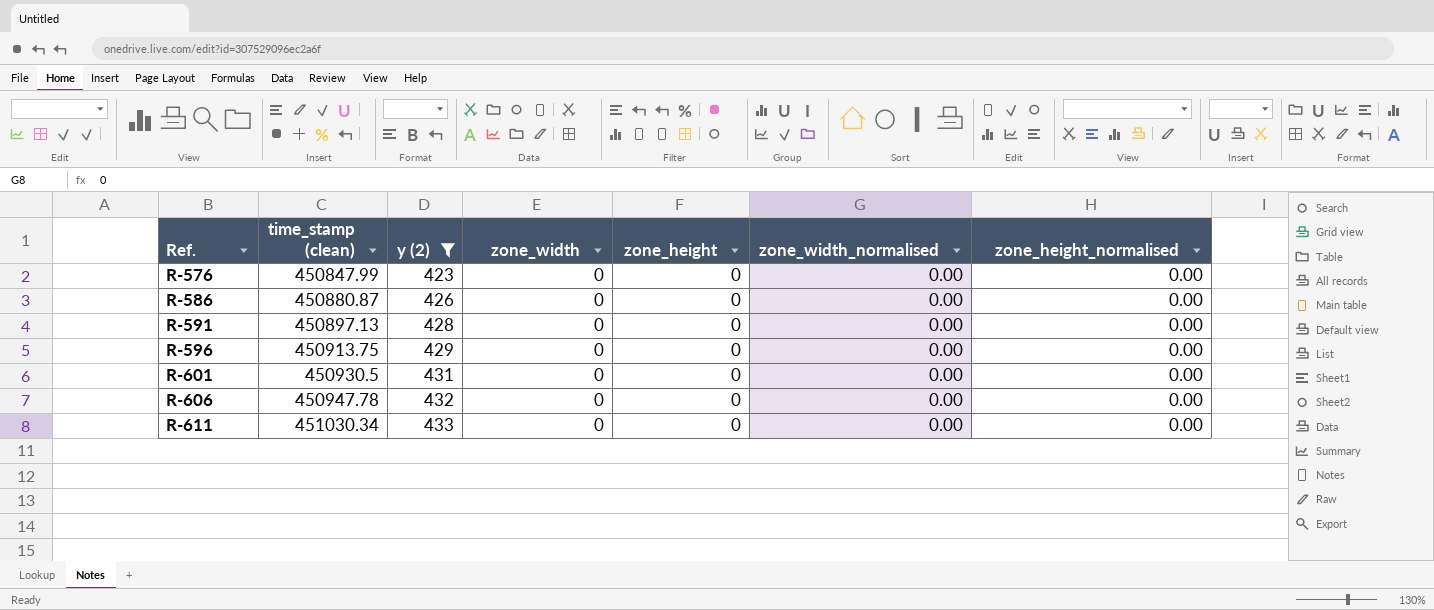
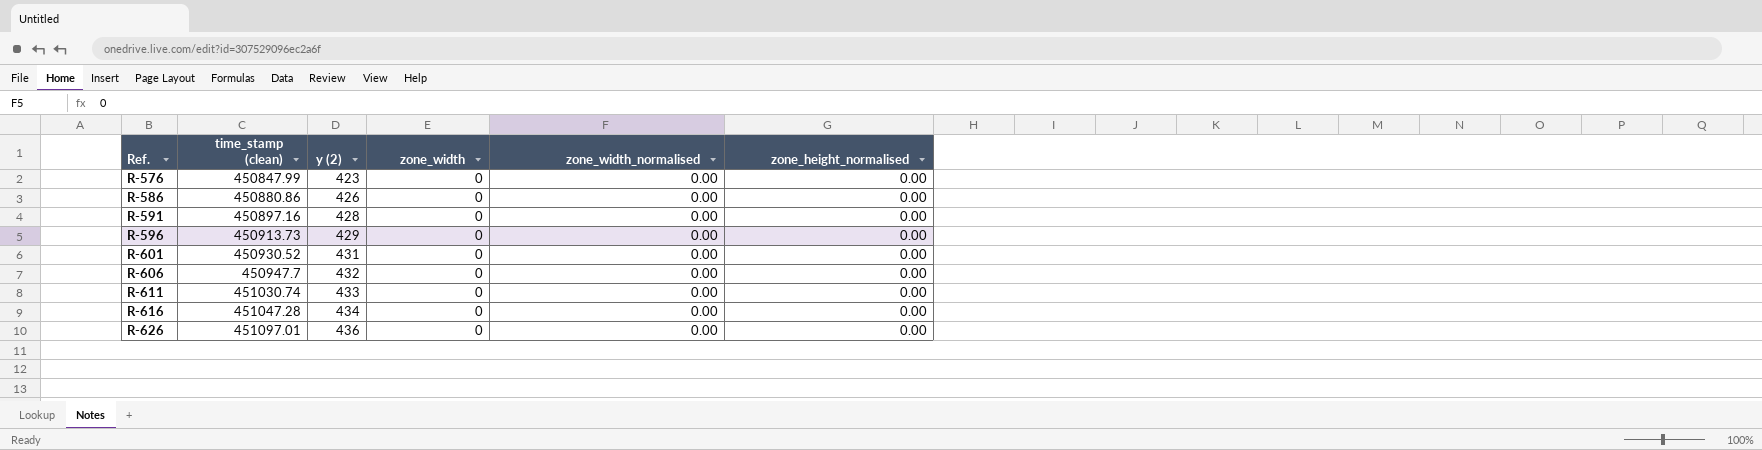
filter: y (2) <= 433 -> none
column zone_height | position: 5 -> none
R-586 | time_stamp (clean): 450880.87 -> 450880.86
R-591 | time_stamp (clean): 450897.13 -> 450897.16
R-596 | time_stamp (clean): 450913.75 -> 450913.73
R-601 | time_stamp (clean): 450930.5 -> 450930.52
R-606 | time_stamp (clean): 450947.78 -> 450947.7
R-611 | time_stamp (clean): 451030.34 -> 451030.74

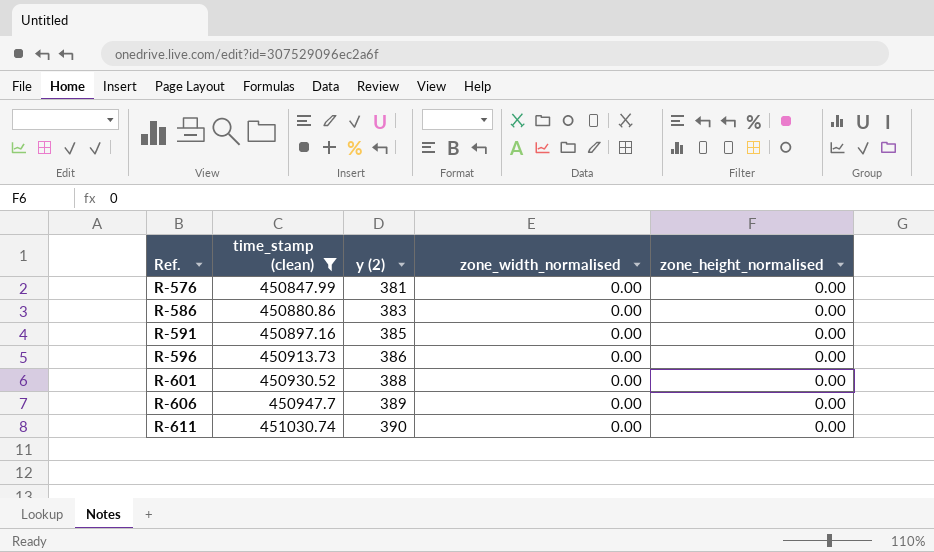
filter: none -> time_stamp (clean) <= 451030.74
column zone_width | position: 4 -> none
R-576 | y (2): 423 -> 381
R-586 | y (2): 426 -> 383
R-591 | y (2): 428 -> 385
R-596 | y (2): 429 -> 386
R-601 | y (2): 431 -> 388
R-606 | y (2): 432 -> 389
R-611 | y (2): 433 -> 390

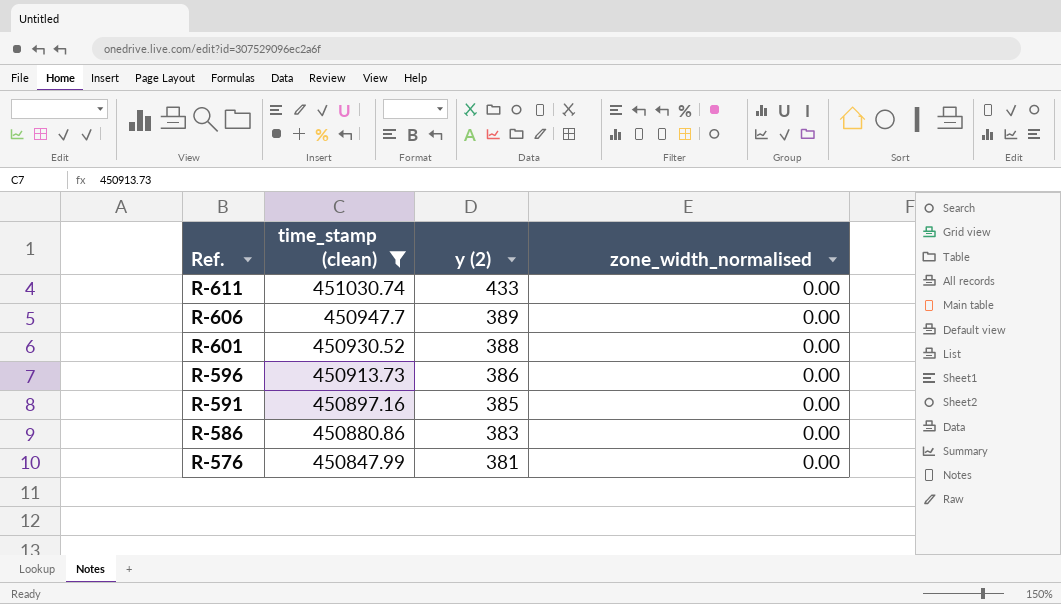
row order: Ref. ascending -> Ref. descending
column zone_height_normalised | position: 5 -> none
R-611 | y (2): 390 -> 433

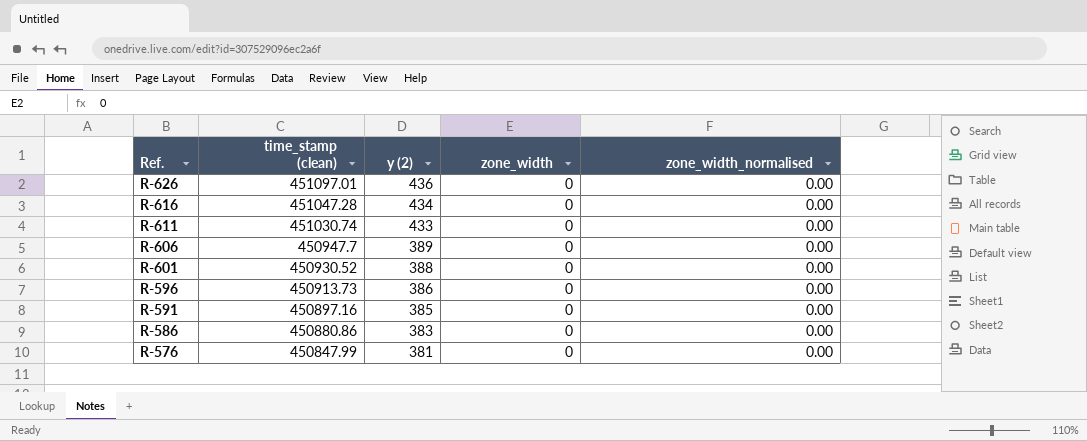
filter: time_stamp (clean) <= 451030.74 -> none
column zone_width | position: none -> 4

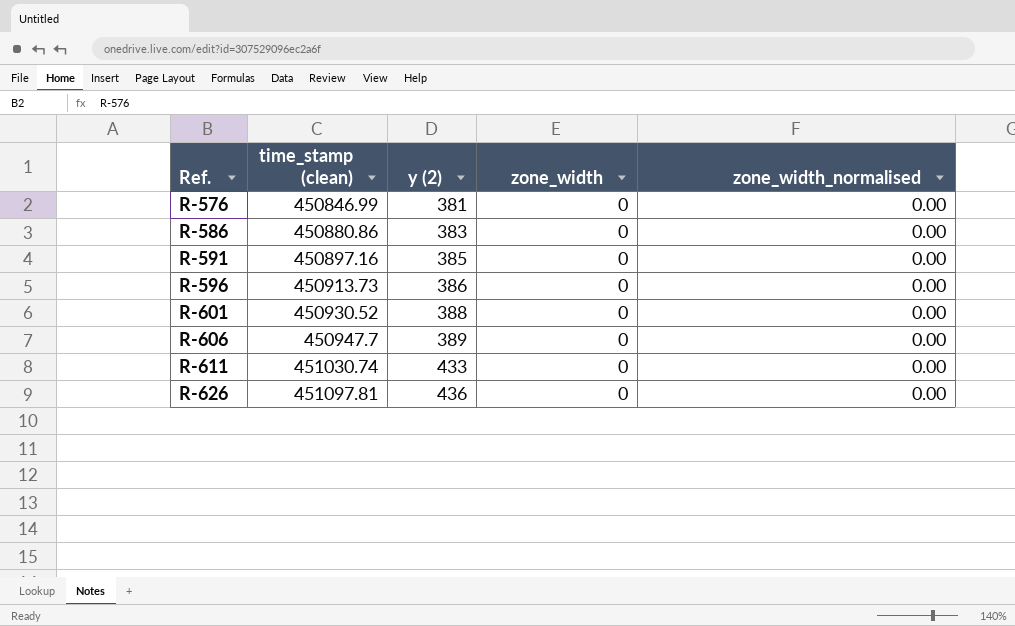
row order: Ref. descending -> Ref. ascending
row R-616: 451047.28 | 434 | 0 | 0.00 -> none
R-576 | time_stamp (clean): 450847.99 -> 450846.99
R-626 | time_stamp (clean): 451097.01 -> 451097.81

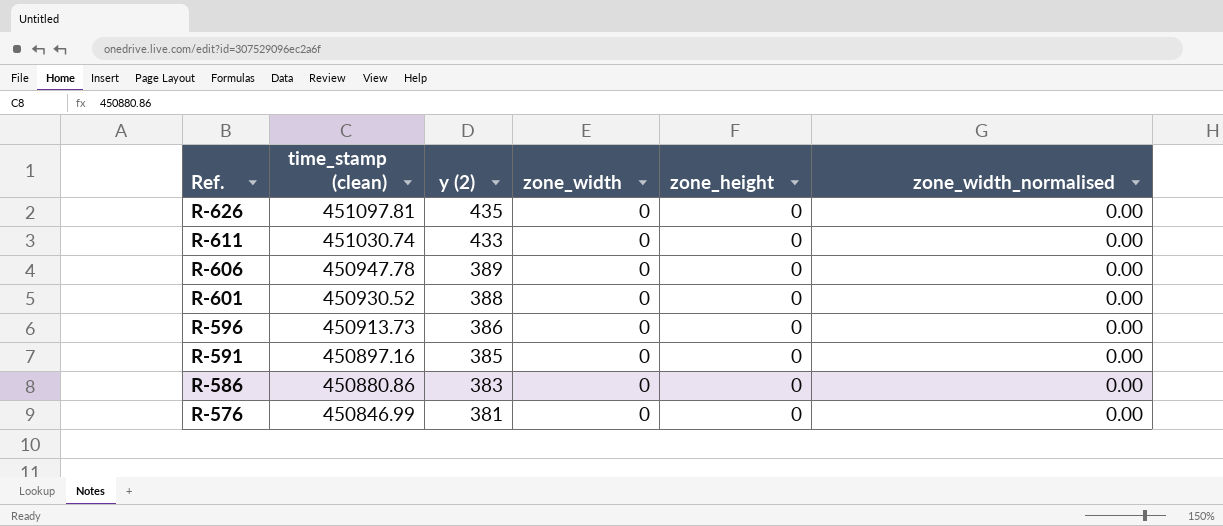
row order: Ref. ascending -> Ref. descending
column zone_height | position: none -> 5
R-626 | y (2): 436 -> 435
R-606 | time_stamp (clean): 450947.7 -> 450947.78

